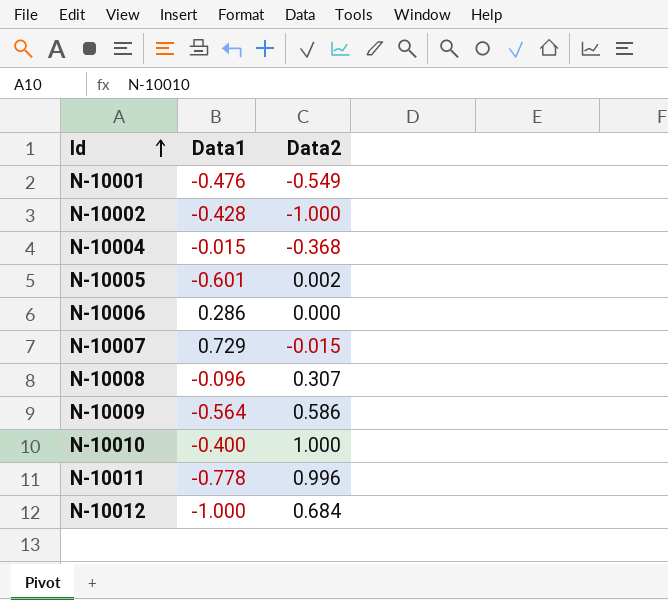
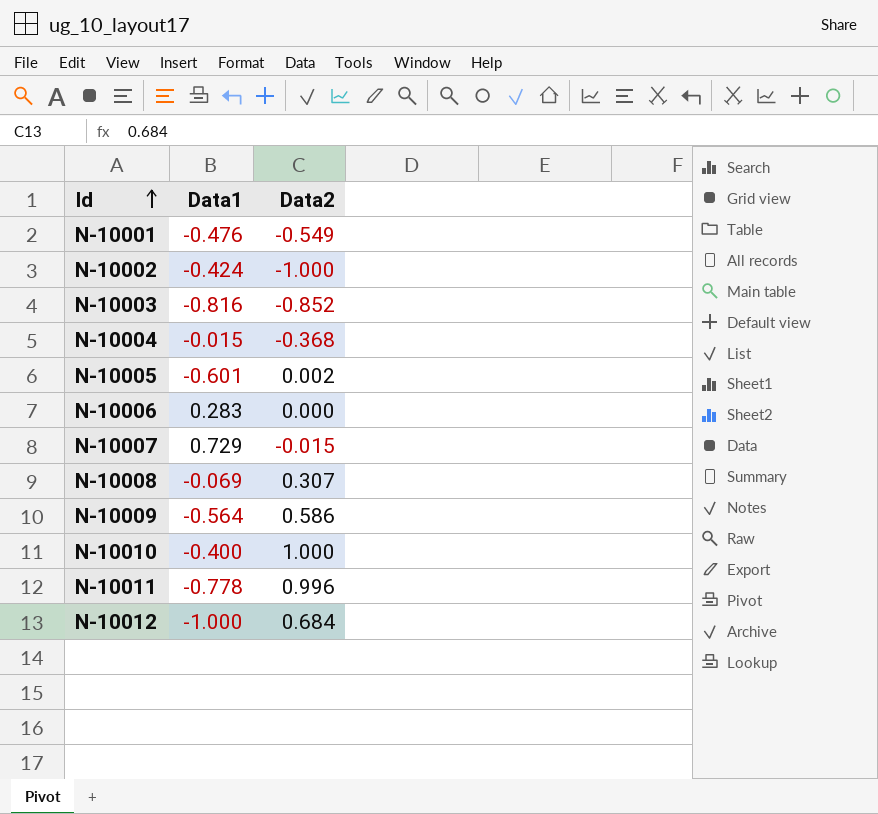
N-10002 | Data1: -0.428 -> -0.424
row N-10003: none -> -0.816 | -0.852
N-10006 | Data1: 0.286 -> 0.283
N-10008 | Data1: -0.096 -> -0.069

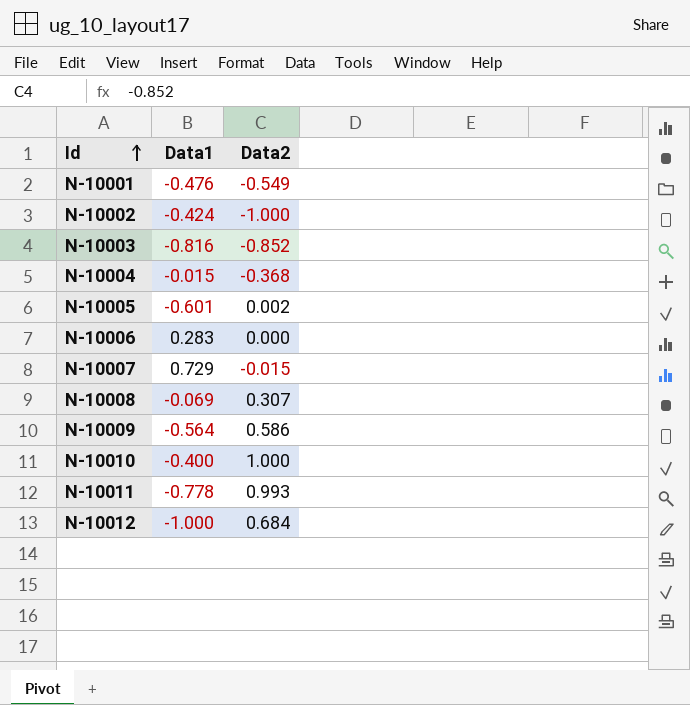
N-10011 | Data2: 0.996 -> 0.993

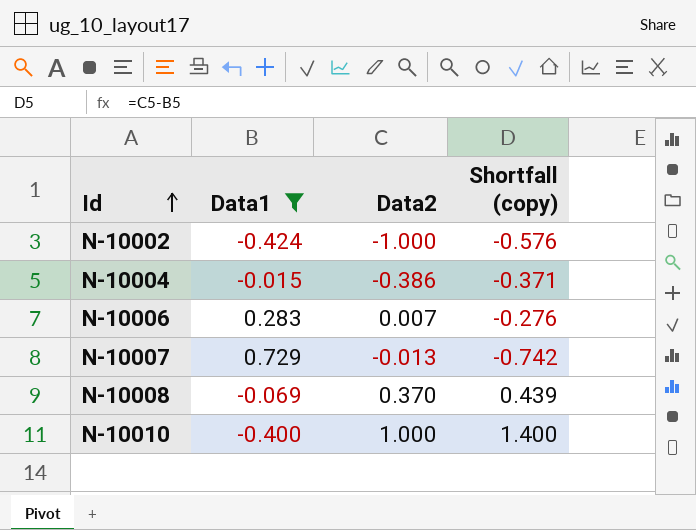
filter: none -> Data1 >= -0.424
column Shortfall (copy) | formula: none -> [Data2] - [Data1]
N-10004 | Data2: -0.368 -> -0.386
N-10006 | Data2: 0.000 -> 0.007
N-10007 | Data2: -0.015 -> -0.013
N-10008 | Data2: 0.307 -> 0.370

